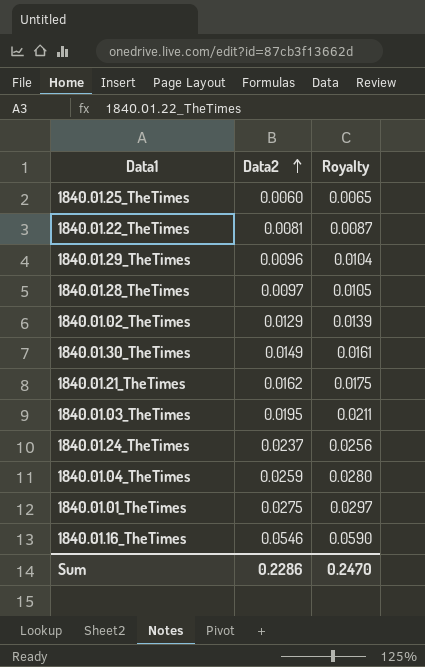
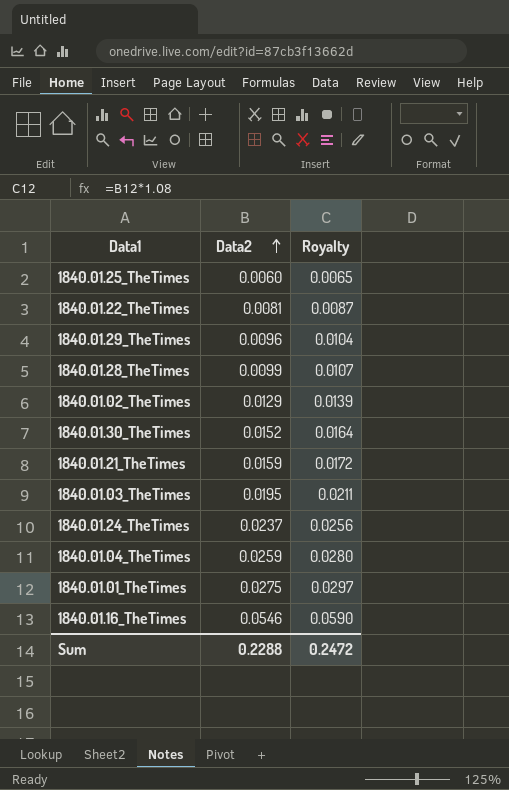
1840.01.28_TheTimes | Data2: 0.0097 -> 0.0099
1840.01.28_TheTimes | Royalty: 0.0105 -> 0.0107
1840.01.30_TheTimes | Data2: 0.0149 -> 0.0152
1840.01.30_TheTimes | Royalty: 0.0161 -> 0.0164
1840.01.21_TheTimes | Data2: 0.0162 -> 0.0159
1840.01.21_TheTimes | Royalty: 0.0175 -> 0.0172
Sum | Data2: 0.2286 -> 0.2288
Sum | Royalty: 0.2470 -> 0.2472

